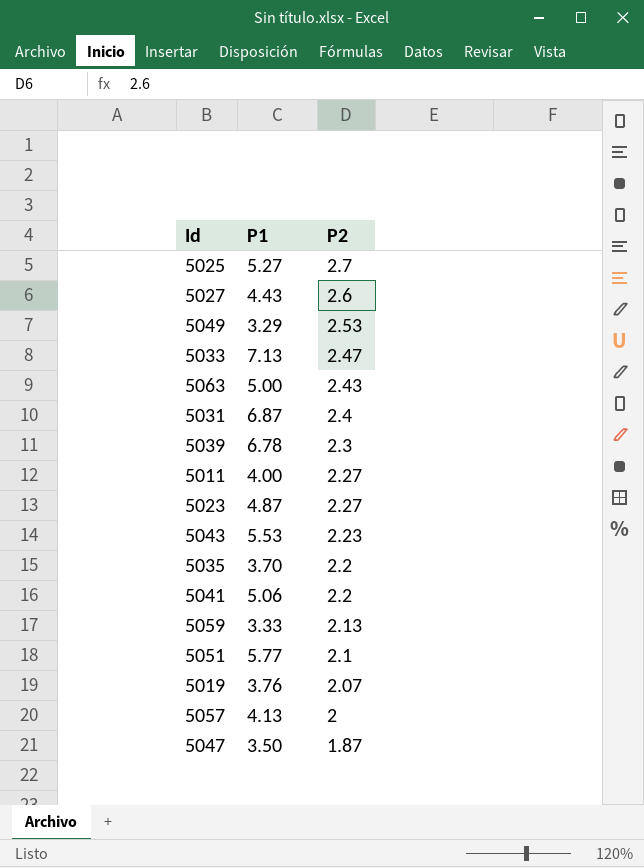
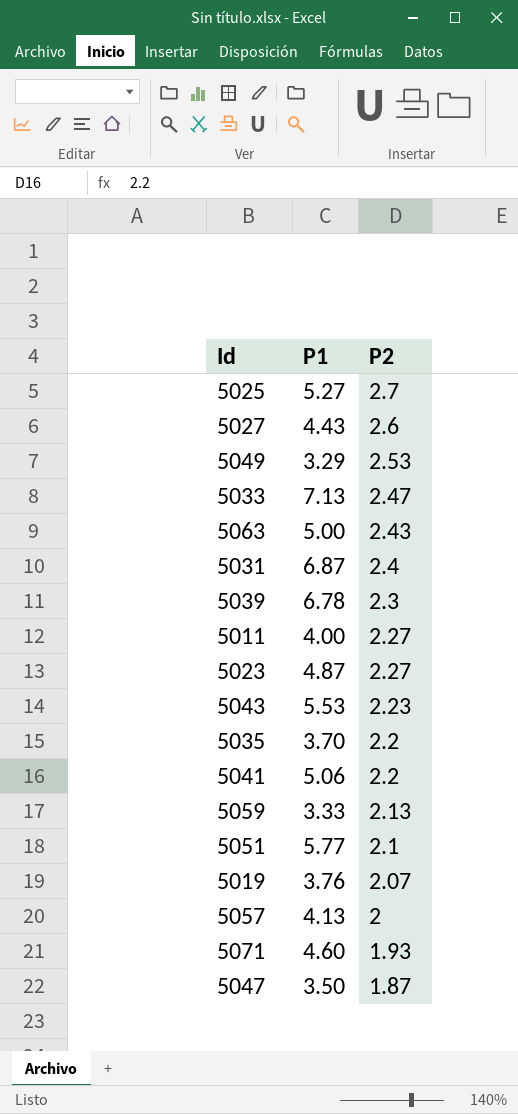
row 5071: none -> 4.60 | 1.93

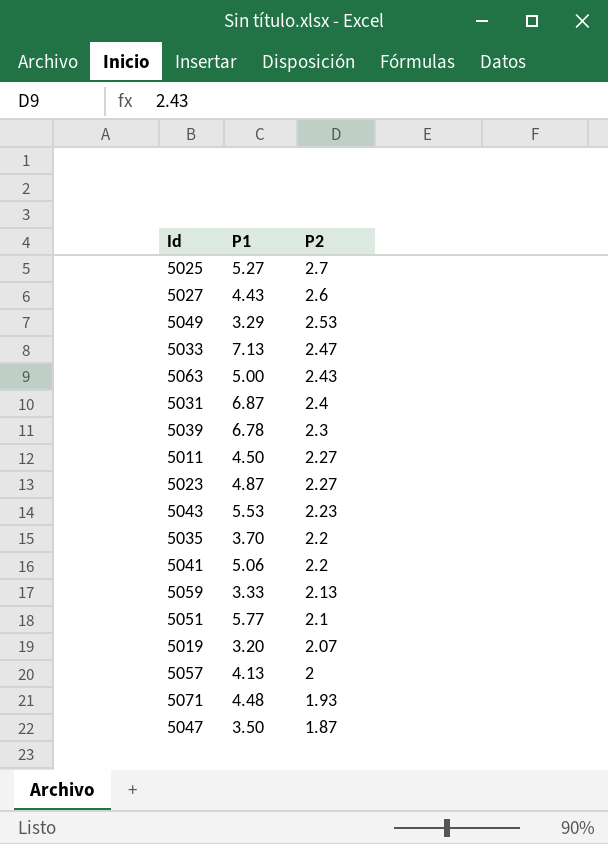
5011 | P1: 4.00 -> 4.50
5019 | P1: 3.76 -> 3.20
5071 | P1: 4.60 -> 4.48

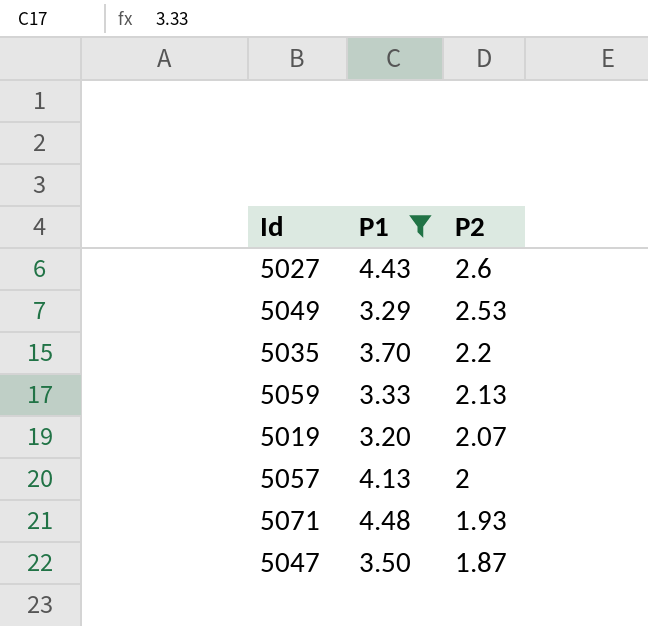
filter: none -> P1 <= 4.48

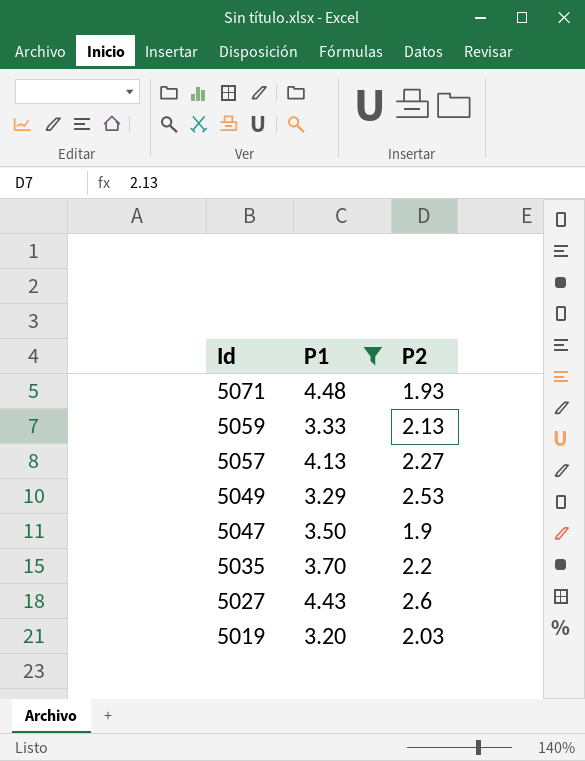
row order: P2 descending -> Id descending
5057 | P2: 2 -> 2.27
5047 | P2: 1.87 -> 1.9
5019 | P2: 2.07 -> 2.03

